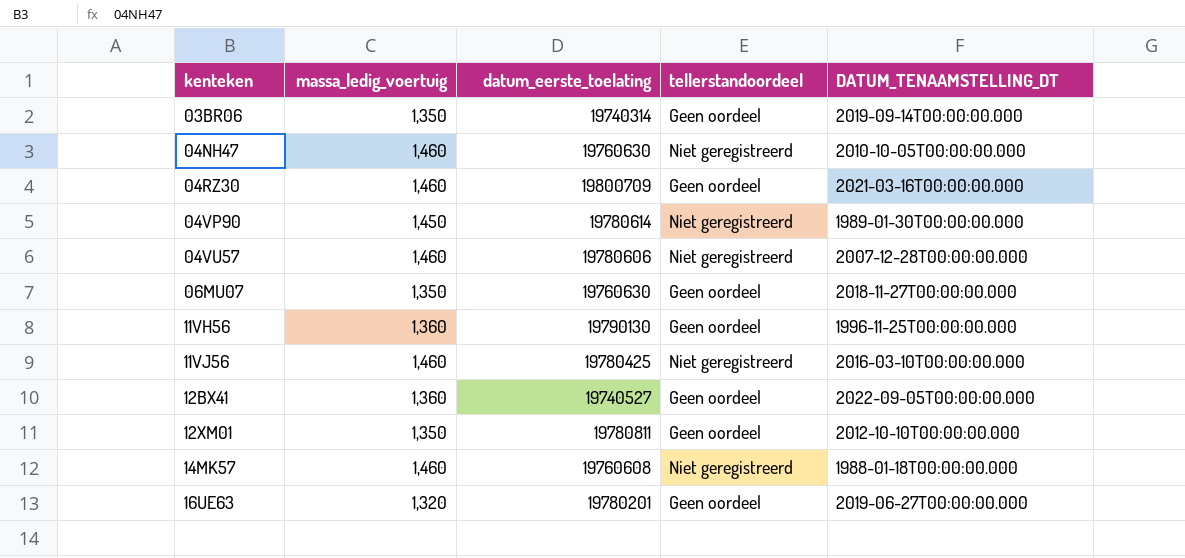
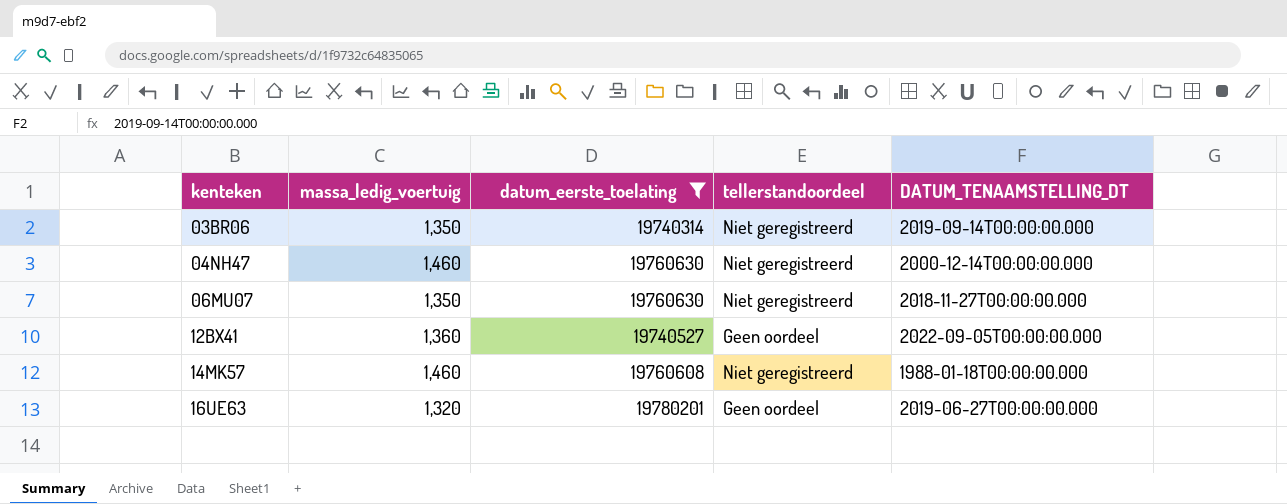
filter: none -> datum_eerste_toelating <= 19780201
03BR06 | tellerstandoordeel: Geen oordeel -> Niet geregistreerd
04NH47 | DATUM_TENAAMSTELLING_DT: 2010-10-05T00:00:00.000 -> 2000-12-14T00:00:00.000
06MU07 | tellerstandoordeel: Geen oordeel -> Niet geregistreerd

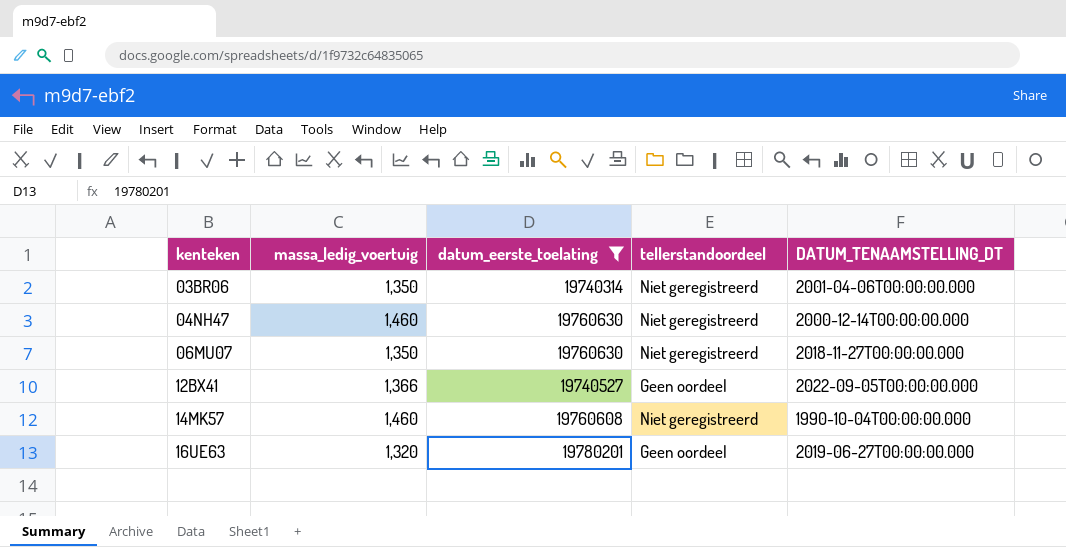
03BR06 | DATUM_TENAAMSTELLING_DT: 2019-09-14T00:00:00.000 -> 2001-04-06T00:00:00.000
12BX41 | massa_ledig_voertuig: 1,360 -> 1,366
14MK57 | DATUM_TENAAMSTELLING_DT: 1988-01-18T00:00:00.000 -> 1990-10-04T00:00:00.000

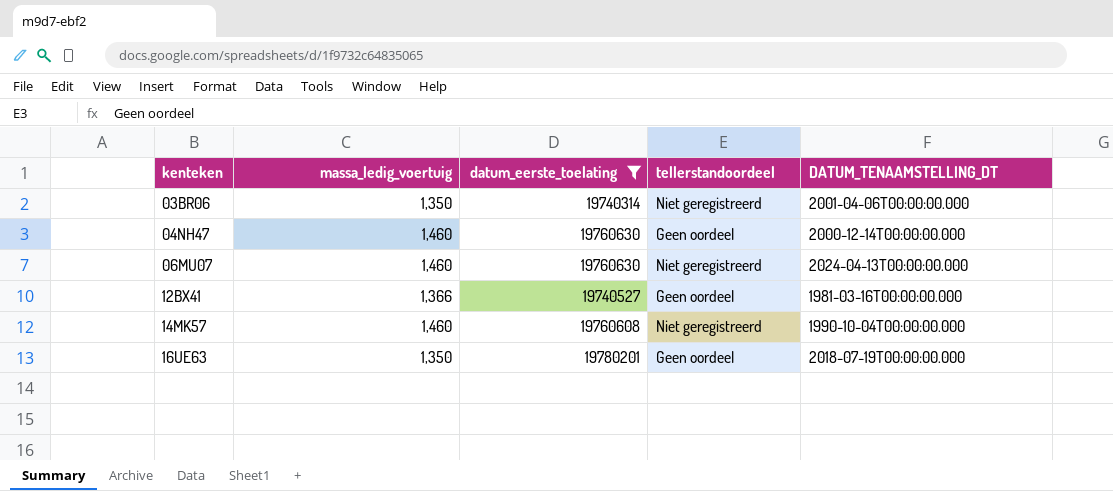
04NH47 | tellerstandoordeel: Niet geregistreerd -> Geen oordeel
06MU07 | massa_ledig_voertuig: 1,350 -> 1,460
06MU07 | DATUM_TENAAMSTELLING_DT: 2018-11-27T00:00:00.000 -> 2024-04-13T00:00:00.000
12BX41 | DATUM_TENAAMSTELLING_DT: 2022-09-05T00:00:00.000 -> 1981-03-16T00:00:00.000
16UE63 | massa_ledig_voertuig: 1,320 -> 1,350
16UE63 | DATUM_TENAAMSTELLING_DT: 2019-06-27T00:00:00.000 -> 2018-07-19T00:00:00.000

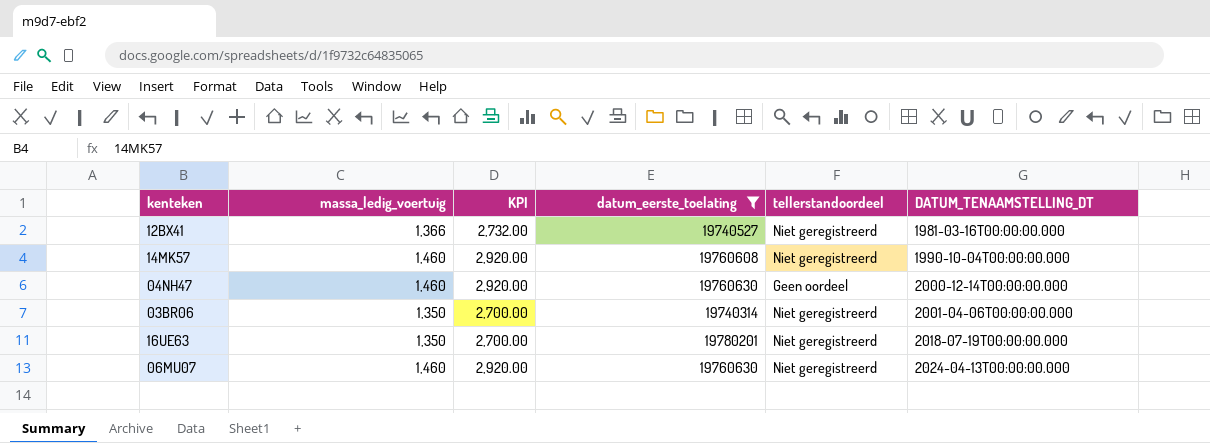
row order: kenteken ascending -> DATUM_TENAAMSTELLING_DT ascending
column KPI | formula: none -> [massa_ledig_voertuig] * 2
12BX41 | tellerstandoordeel: Geen oordeel -> Niet geregistreerd
16UE63 | tellerstandoordeel: Geen oordeel -> Niet geregistreerd

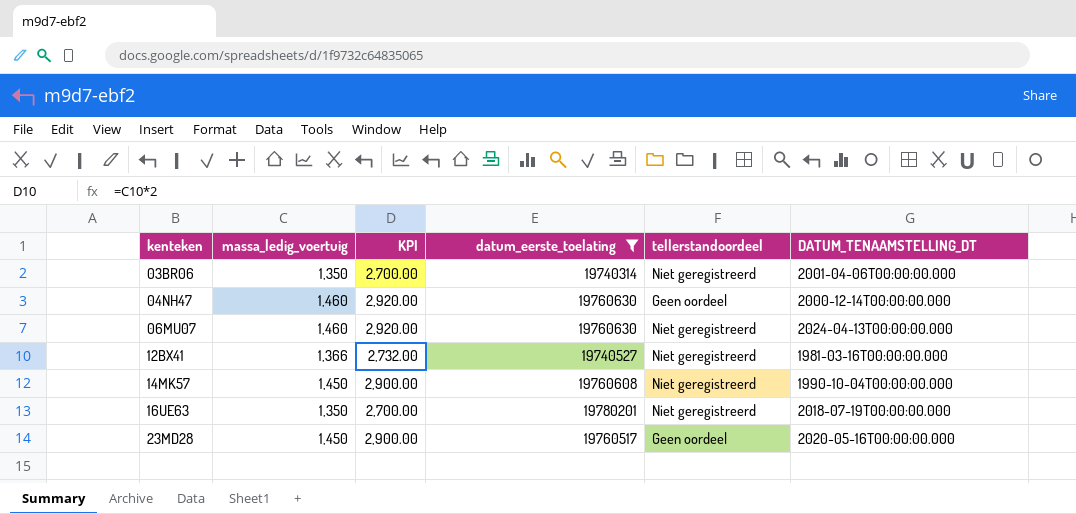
row order: DATUM_TENAAMSTELLING_DT ascending -> kenteken ascending
14MK57 | massa_ledig_voertuig: 1,460 -> 1,450
14MK57 | KPI: 2,920.00 -> 2,900.00
row 23MD28: none -> 1,450 | 2,900.00 | 19760517 | Geen oordeel | 2020-05-16T00:00:00.000

